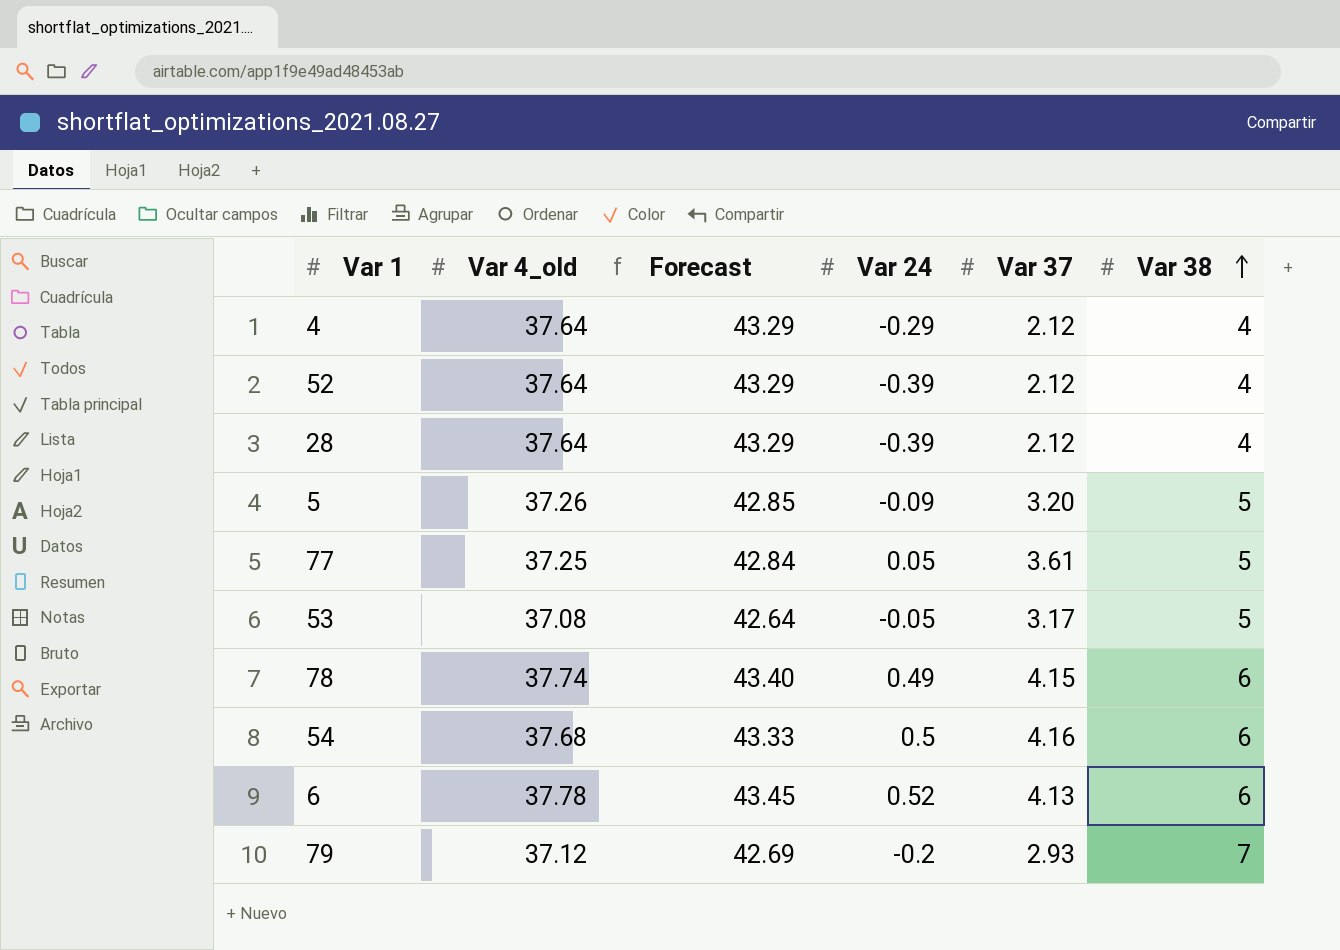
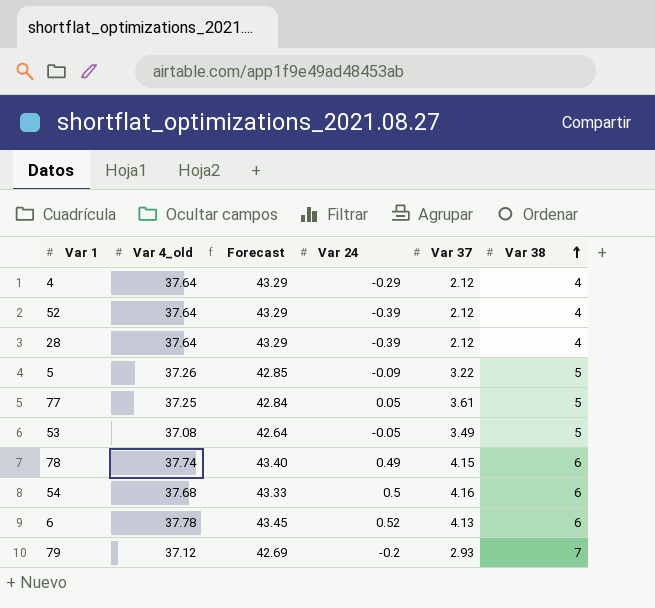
5 | Var 37: 3.20 -> 3.22
53 | Var 37: 3.17 -> 3.49

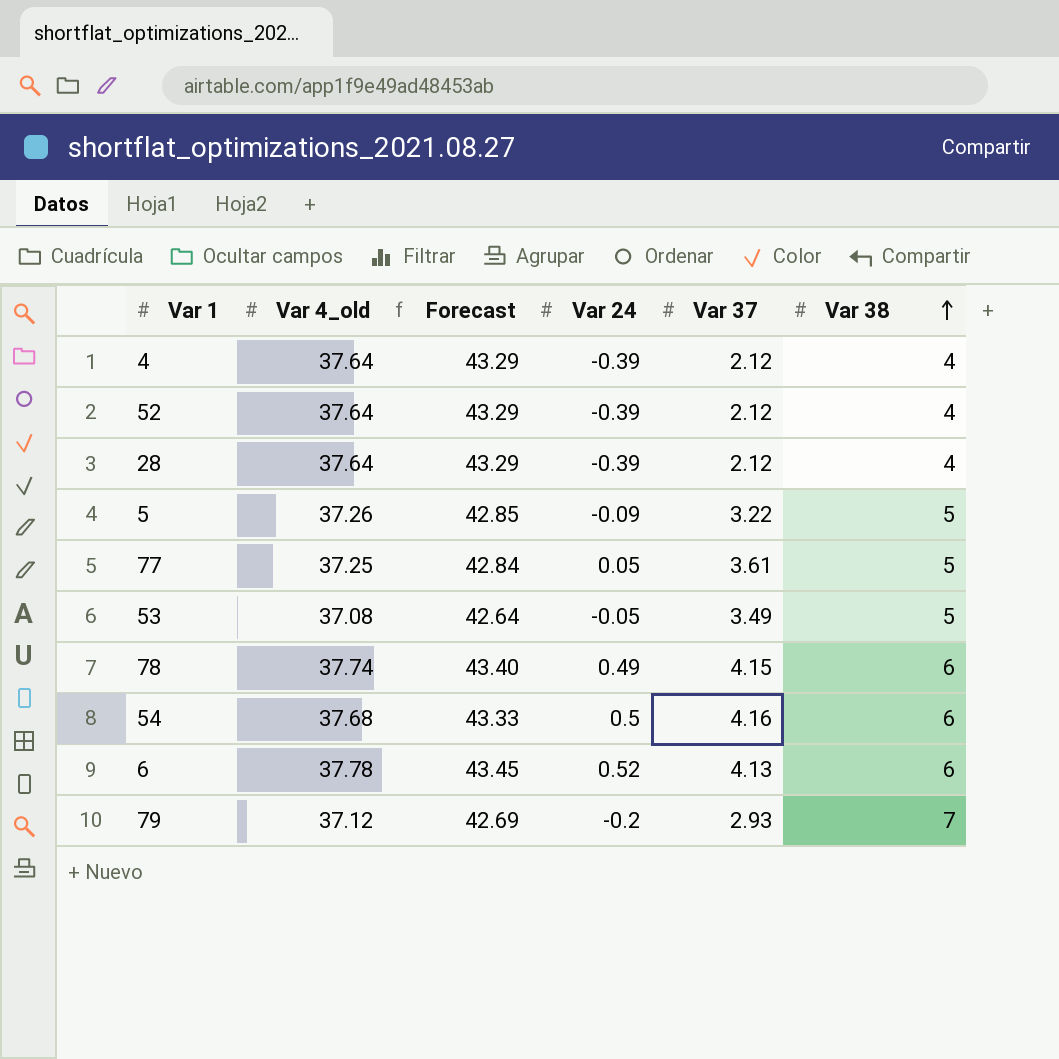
4 | Var 24: -0.29 -> -0.39

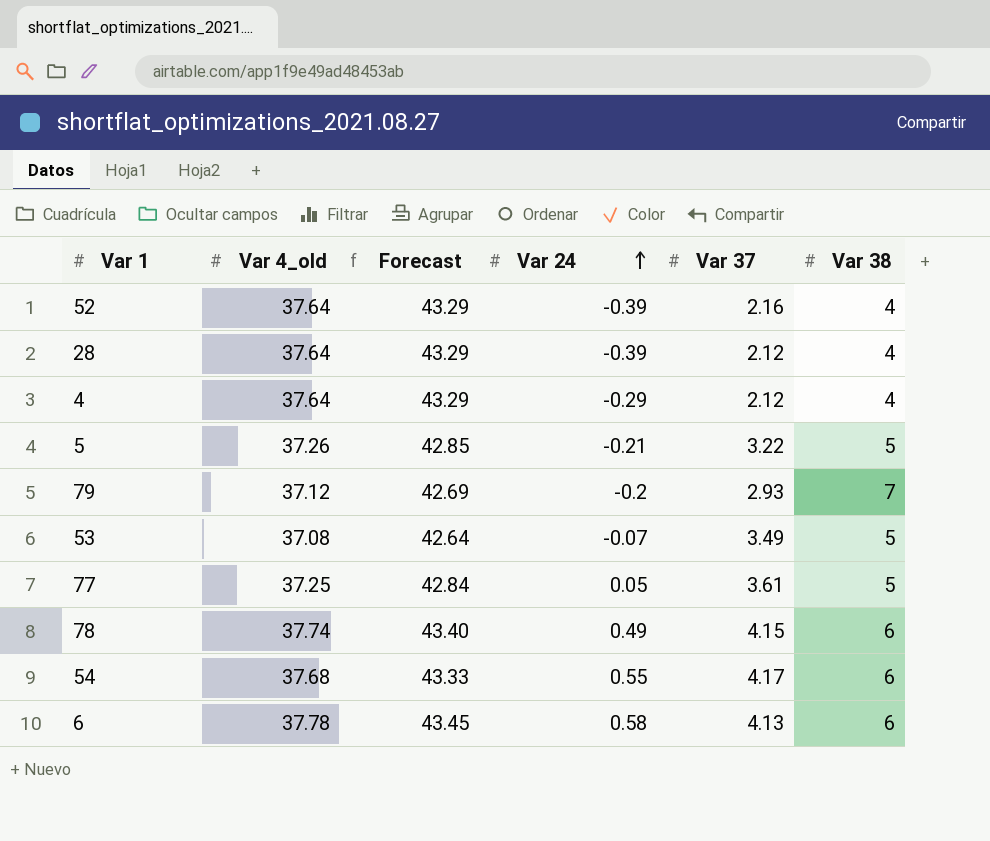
row order: Var 38 ascending -> Var 24 ascending
52 | Var 37: 2.12 -> 2.16
4 | Var 24: -0.39 -> -0.29
5 | Var 24: -0.09 -> -0.21
53 | Var 24: -0.05 -> -0.07
54 | Var 24: 0.5 -> 0.55
54 | Var 37: 4.16 -> 4.17
6 | Var 24: 0.52 -> 0.58

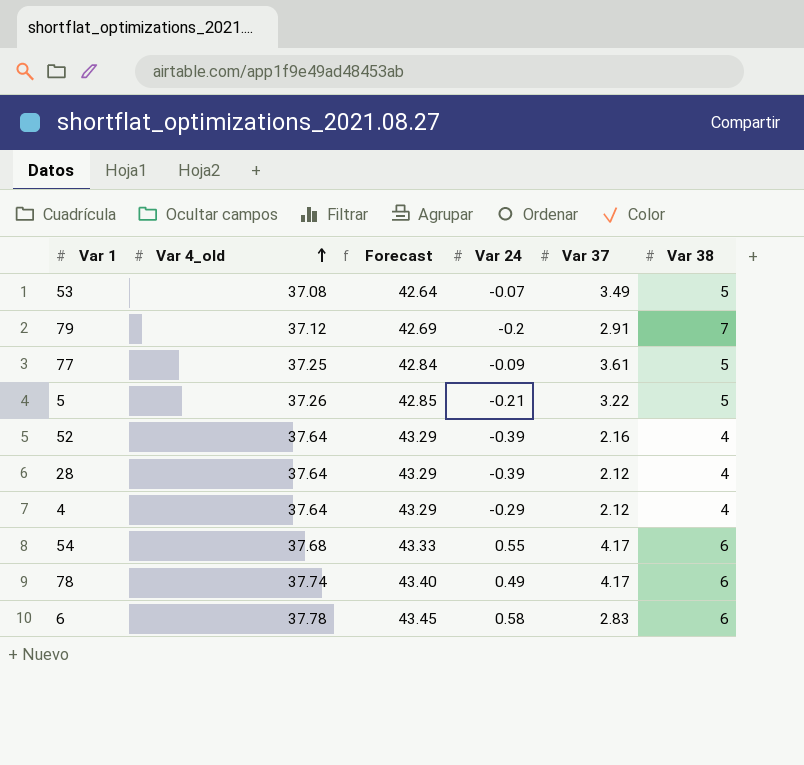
row order: Var 24 ascending -> Var 4_old ascending
79 | Var 37: 2.93 -> 2.91
77 | Var 24: 0.05 -> -0.09
78 | Var 37: 4.15 -> 4.17
6 | Var 37: 4.13 -> 2.83

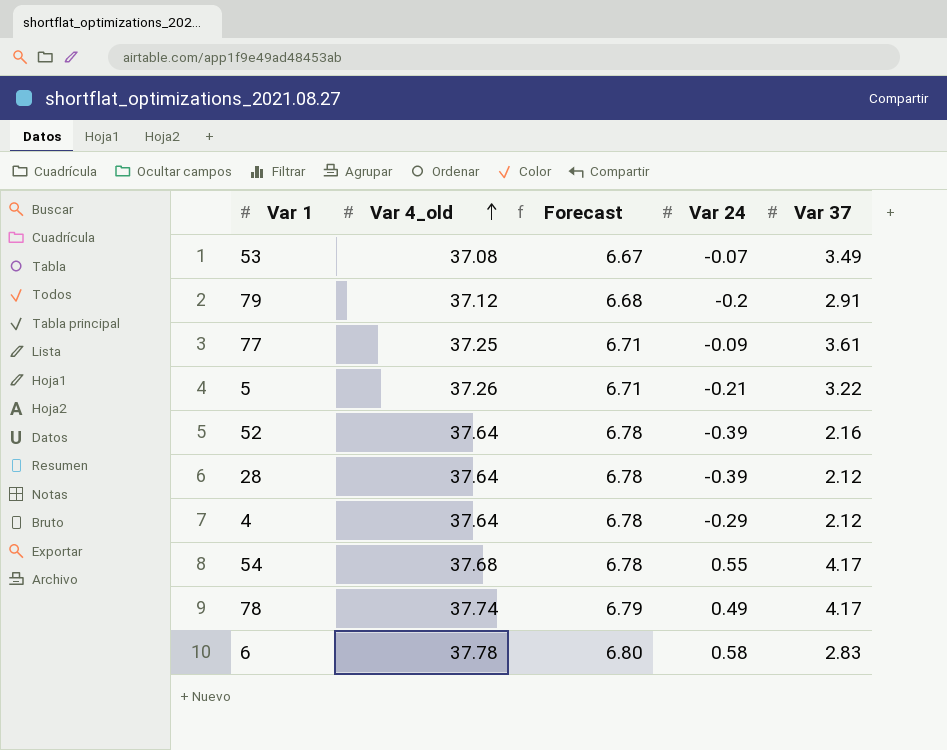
column Var 38 | position: 6 -> none
column Forecast | formula: [Var 4_old] * 1.15 -> [Var 4_old] * 0.18

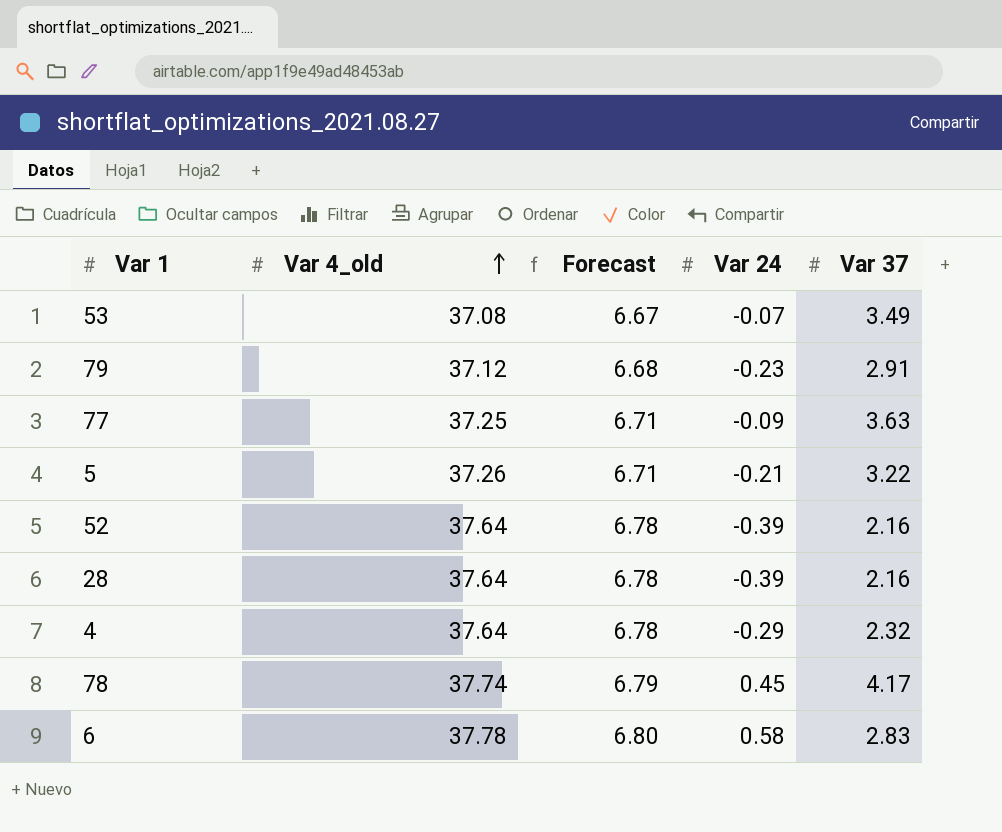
row 54: 37.68 | 6.78 | 0.55 | 4.17 -> none
79 | Var 24: -0.2 -> -0.23
77 | Var 37: 3.61 -> 3.63
28 | Var 37: 2.12 -> 2.16
4 | Var 37: 2.12 -> 2.32
78 | Var 24: 0.49 -> 0.45

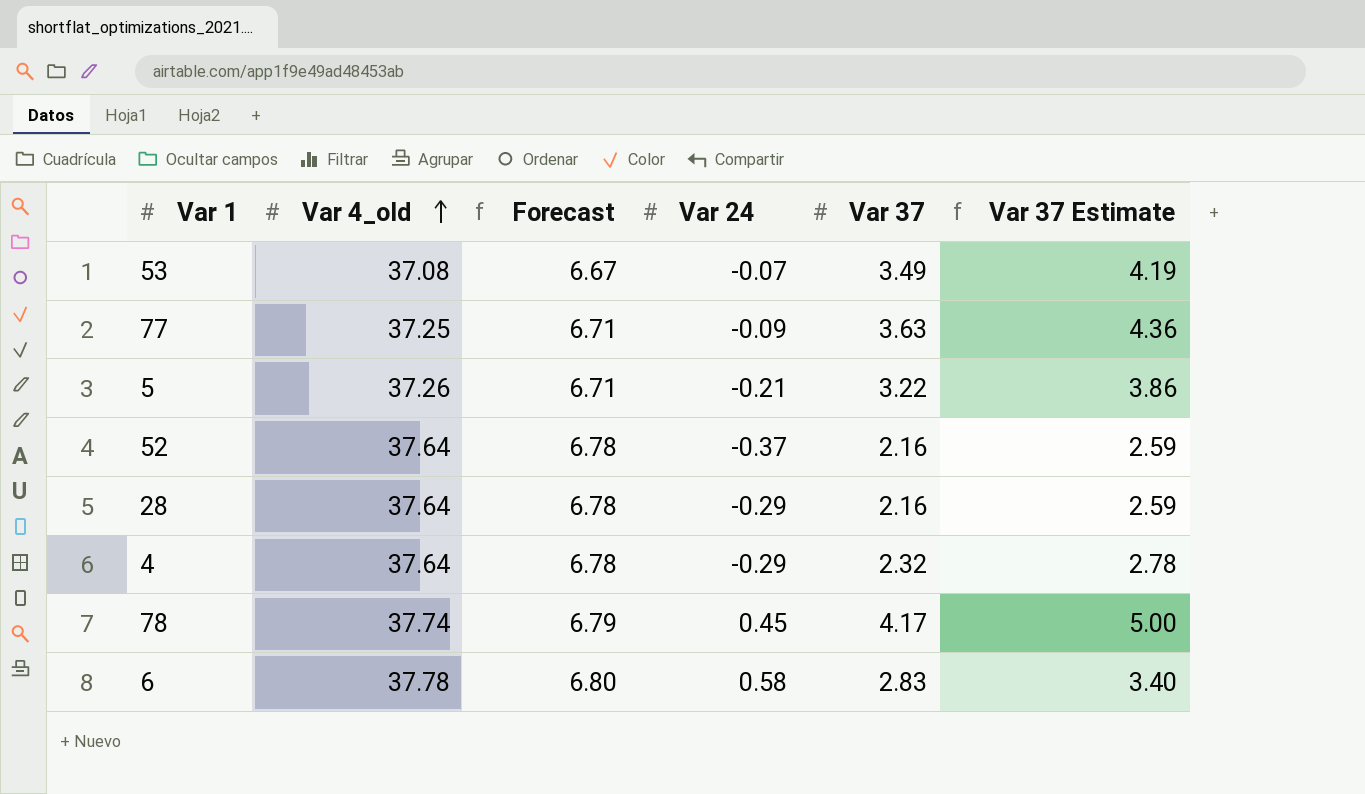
column Var 37 Estimate | formula: none -> [Var 37] * 1.2
row 79: 37.12 | 6.68 | -0.23 | 2.91 -> none
52 | Var 24: -0.39 -> -0.37
28 | Var 24: -0.39 -> -0.29

